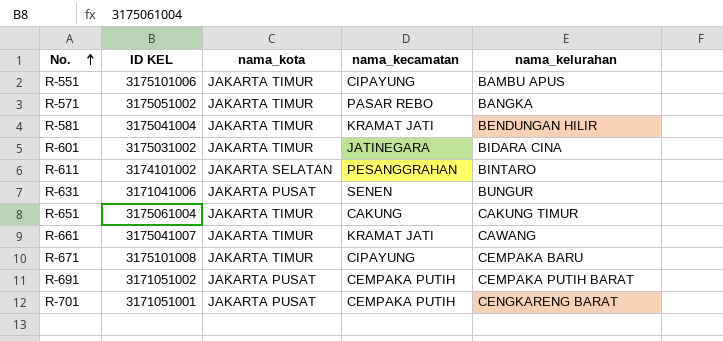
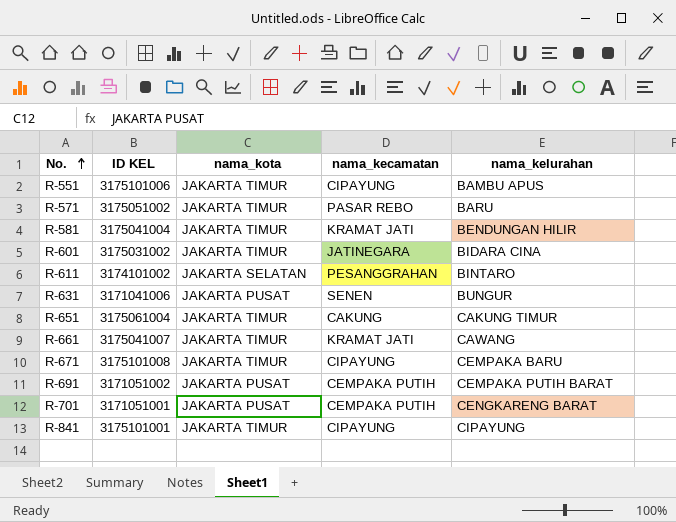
R-571 | nama_kelurahan: BANGKA -> BARU
row R-841: none -> 3175101001 | JAKARTA TIMUR | CIPAYUNG | CIPAYUNG

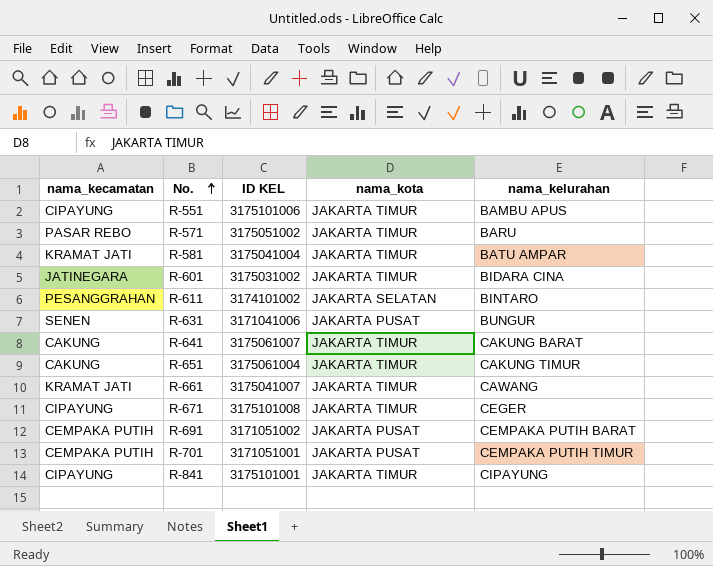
column nama_kecamatan | position: 4 -> 1
R-581 | nama_kelurahan: BENDUNGAN HILIR -> BATU AMPAR
row R-641: none -> CAKUNG | 3175061007 | JAKARTA TIMUR | CAKUNG BARAT
R-671 | nama_kelurahan: CEMPAKA BARU -> CEGER
R-701 | nama_kelurahan: CENGKARENG BARAT -> CEMPAKA PUTIH TIMUR

